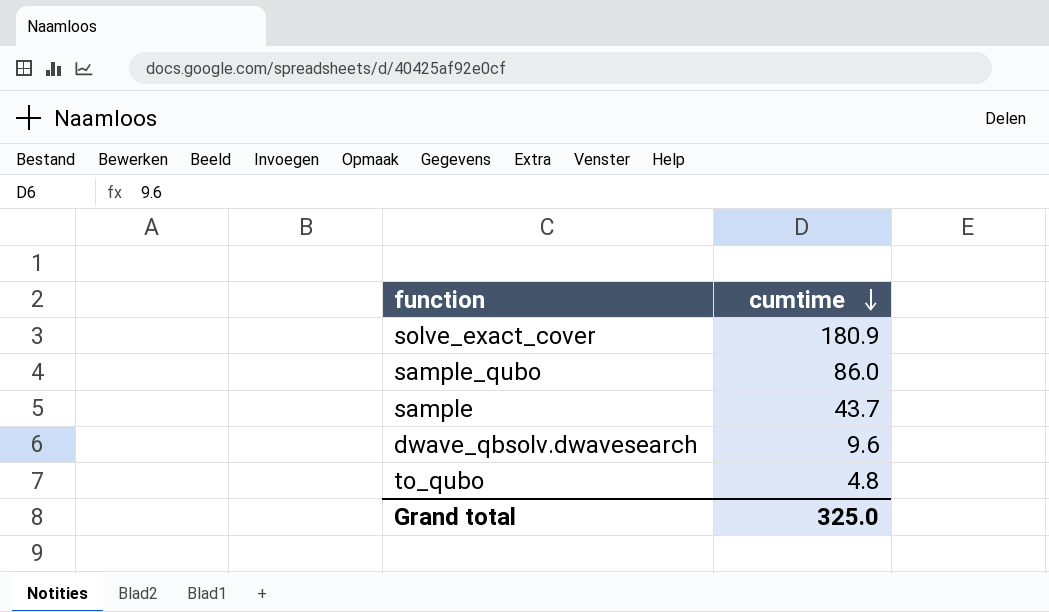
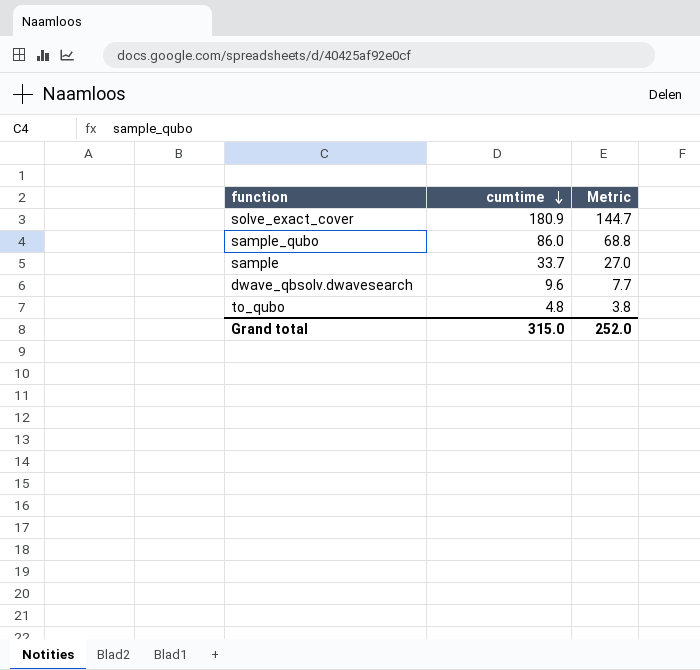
column Metric | formula: none -> [cumtime] * 0.8
sample | cumtime: 43.7 -> 33.7
Grand total | cumtime: 325.0 -> 315.0

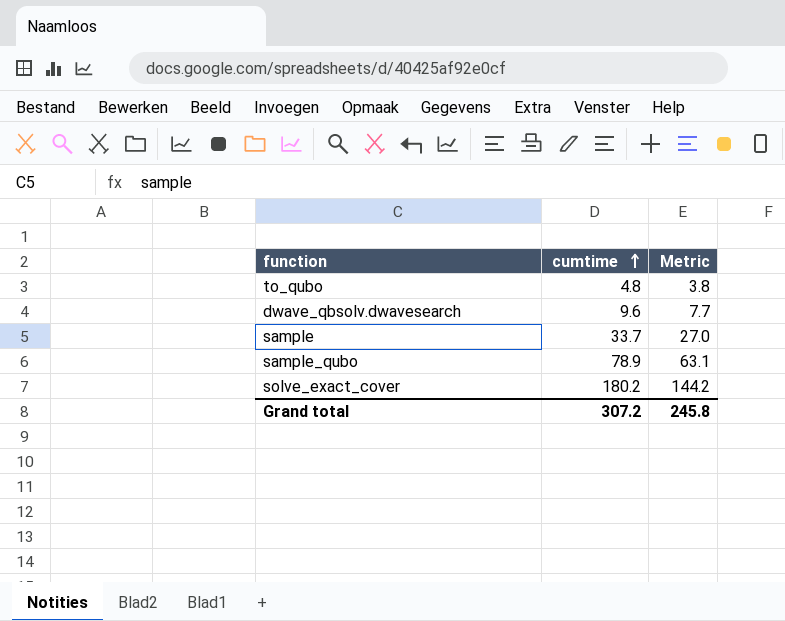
row order: cumtime descending -> cumtime ascending
sample_qubo | cumtime: 86.0 -> 78.9
sample_qubo | Metric: 68.8 -> 63.1
solve_exact_cover | cumtime: 180.9 -> 180.2
solve_exact_cover | Metric: 144.7 -> 144.2
Grand total | cumtime: 315.0 -> 307.2
Grand total | Metric: 252.0 -> 245.8

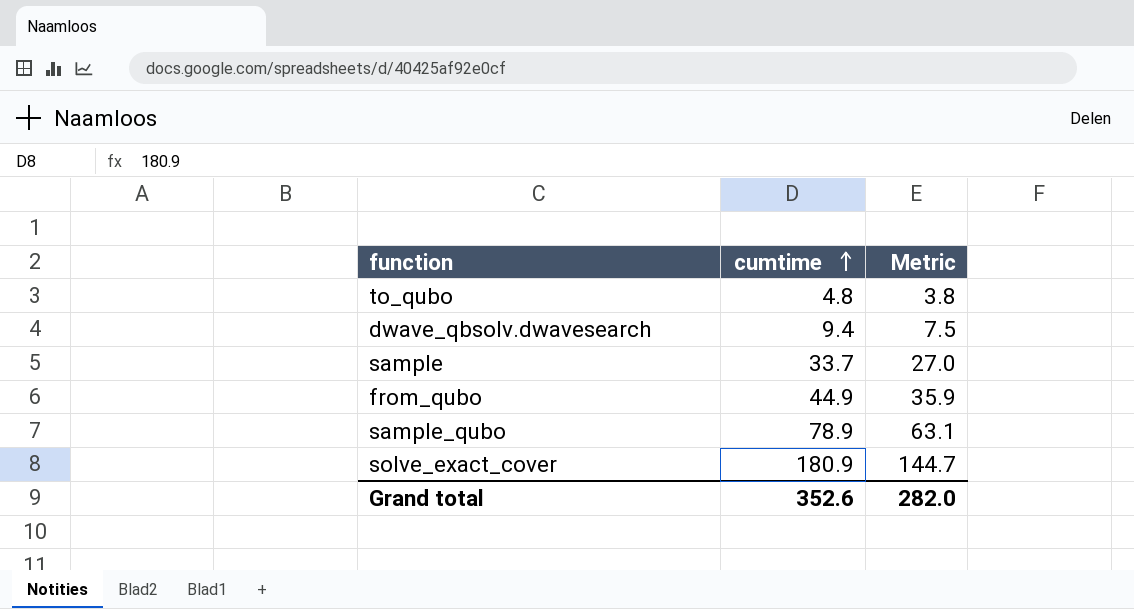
dwave_qbsolv.dwavesearch | cumtime: 9.6 -> 9.4
dwave_qbsolv.dwavesearch | Metric: 7.7 -> 7.5
row from_qubo: none -> 44.9 | 35.9
solve_exact_cover | cumtime: 180.2 -> 180.9
solve_exact_cover | Metric: 144.2 -> 144.7
Grand total | cumtime: 307.2 -> 352.6
Grand total | Metric: 245.8 -> 282.0

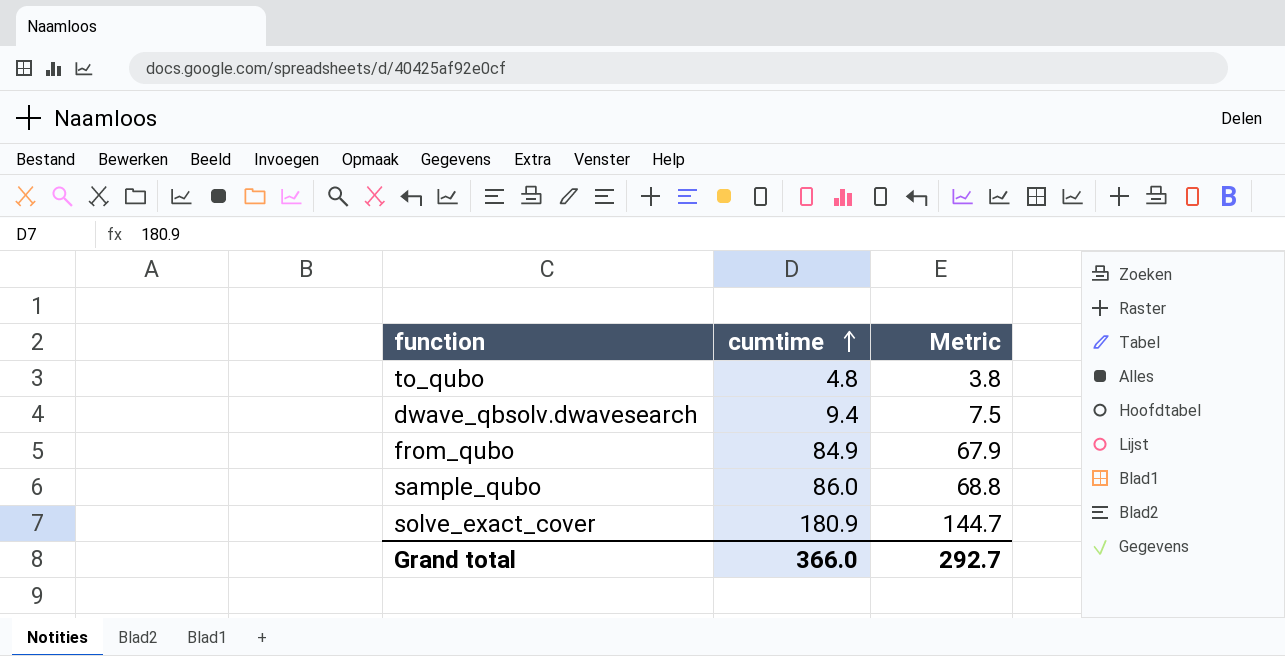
row sample: 33.7 | 27.0 -> none
from_qubo | cumtime: 44.9 -> 84.9
from_qubo | Metric: 35.9 -> 67.9
sample_qubo | cumtime: 78.9 -> 86.0
sample_qubo | Metric: 63.1 -> 68.8
Grand total | cumtime: 352.6 -> 366.0
Grand total | Metric: 282.0 -> 292.7

